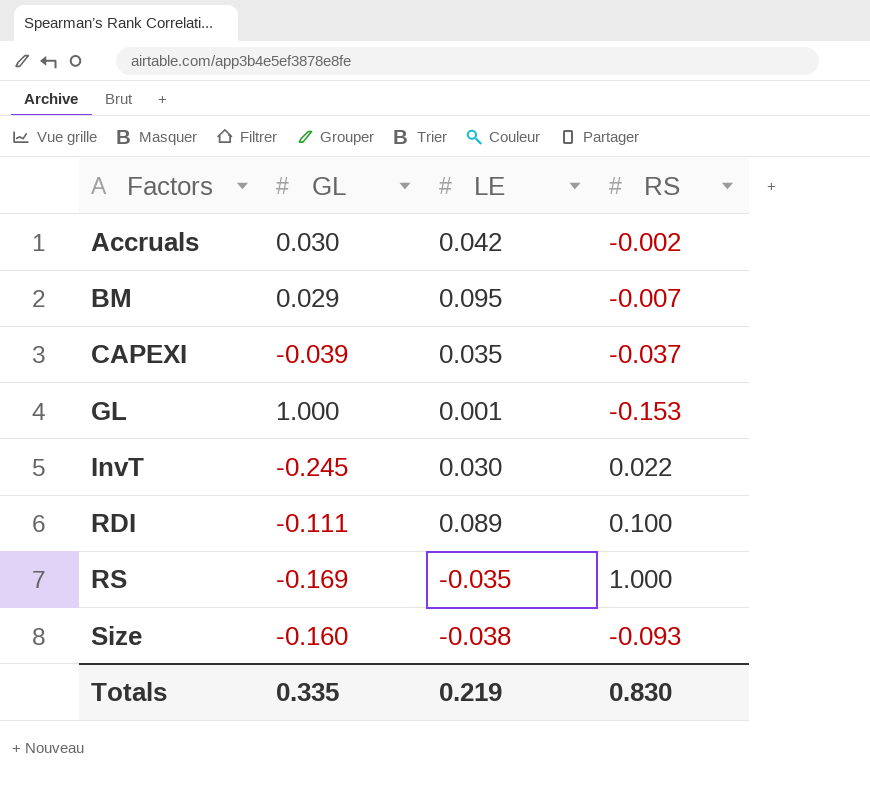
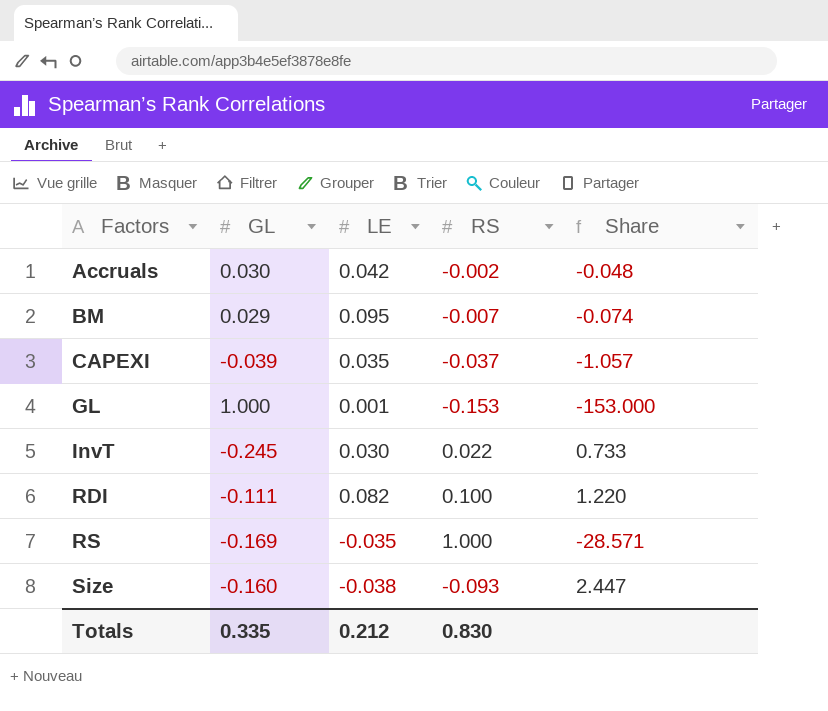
column Share | formula: none -> [RS] / [LE]
RDI | LE: 0.089 -> 0.082
Totals | LE: 0.219 -> 0.212

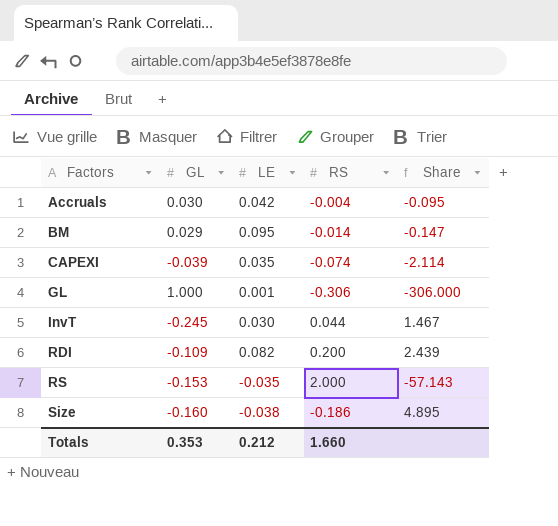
Accruals | RS: -0.002 -> -0.004
Accruals | Share: -0.048 -> -0.095
BM | RS: -0.007 -> -0.014
BM | Share: -0.074 -> -0.147
CAPEXI | RS: -0.037 -> -0.074
CAPEXI | Share: -1.057 -> -2.114
GL | RS: -0.153 -> -0.306
GL | Share: -153.000 -> -306.000
InvT | RS: 0.022 -> 0.044
InvT | Share: 0.733 -> 1.467
RDI | GL: -0.111 -> -0.109
RDI | RS: 0.100 -> 0.200
RDI | Share: 1.220 -> 2.439
RS | GL: -0.169 -> -0.153
RS | RS: 1.000 -> 2.000
RS | Share: -28.571 -> -57.143
Size | RS: -0.093 -> -0.186
Size | Share: 2.447 -> 4.895
Totals | GL: 0.335 -> 0.353
Totals | RS: 0.830 -> 1.660

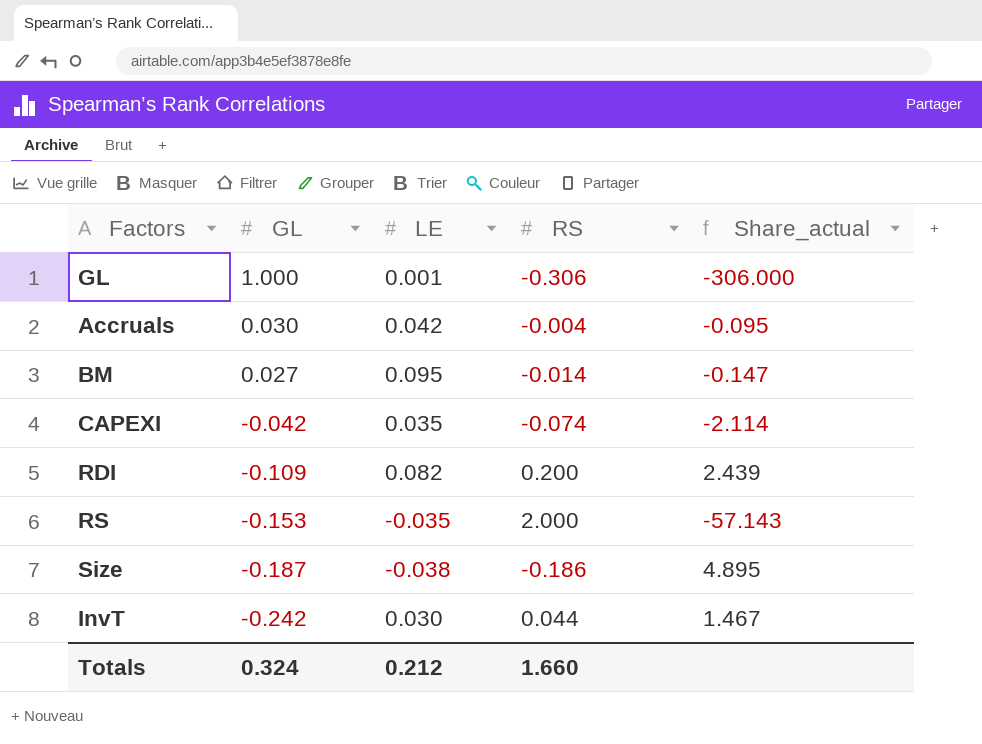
row order: Factors ascending -> GL descending
column name: Share -> Share_actual
BM | GL: 0.029 -> 0.027
CAPEXI | GL: -0.039 -> -0.042
Size | GL: -0.160 -> -0.187
InvT | GL: -0.245 -> -0.242
Totals | GL: 0.353 -> 0.324

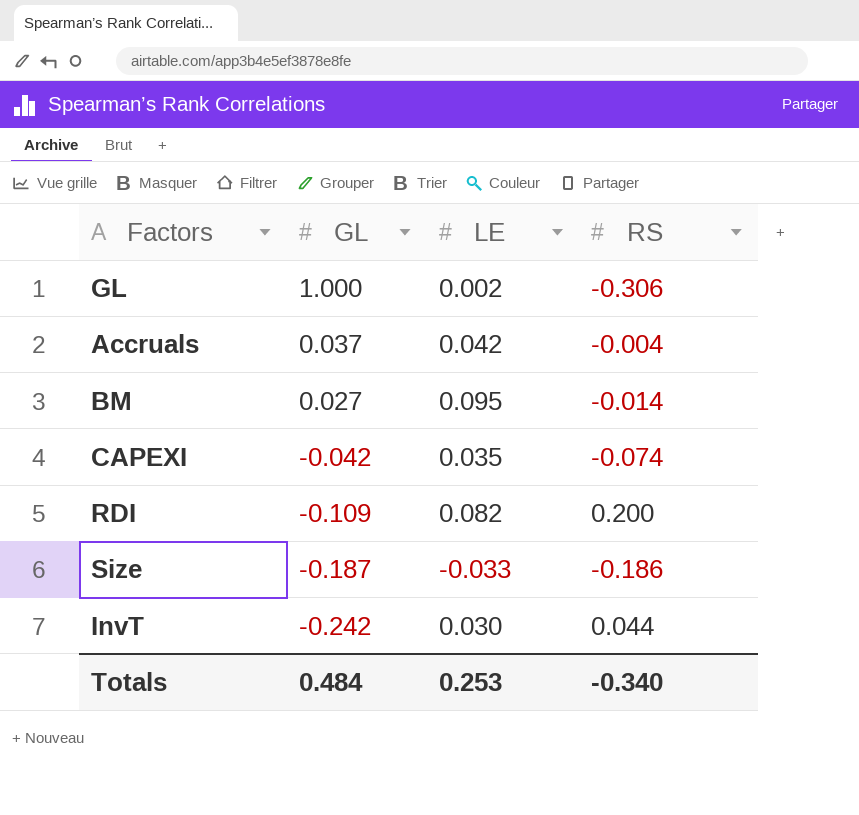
column Share_actual | formula: [RS] / [LE] -> none
row RS: -0.153 | -0.035 | 2.000 | -57.143 -> none
GL | LE: 0.001 -> 0.002
Accruals | GL: 0.030 -> 0.037
Size | LE: -0.038 -> -0.033
Totals | GL: 0.324 -> 0.484
Totals | LE: 0.212 -> 0.253
Totals | RS: 1.660 -> -0.340

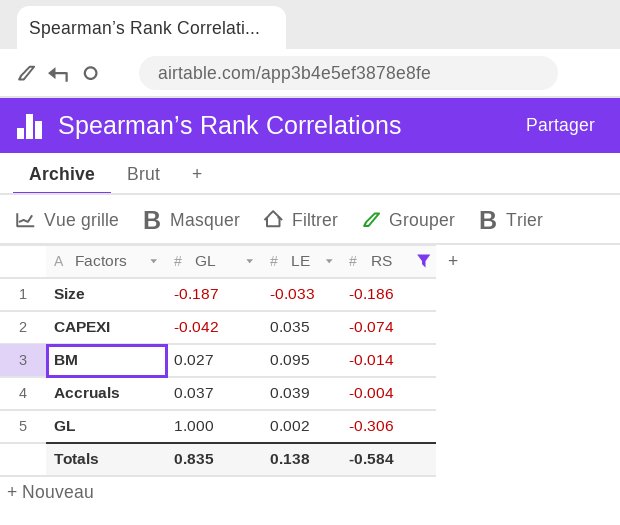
filter: none -> RS <= -0.004
row order: GL descending -> GL ascending
Accruals | LE: 0.042 -> 0.039
Totals | GL: 0.484 -> 0.835
Totals | LE: 0.253 -> 0.138
Totals | RS: -0.340 -> -0.584

